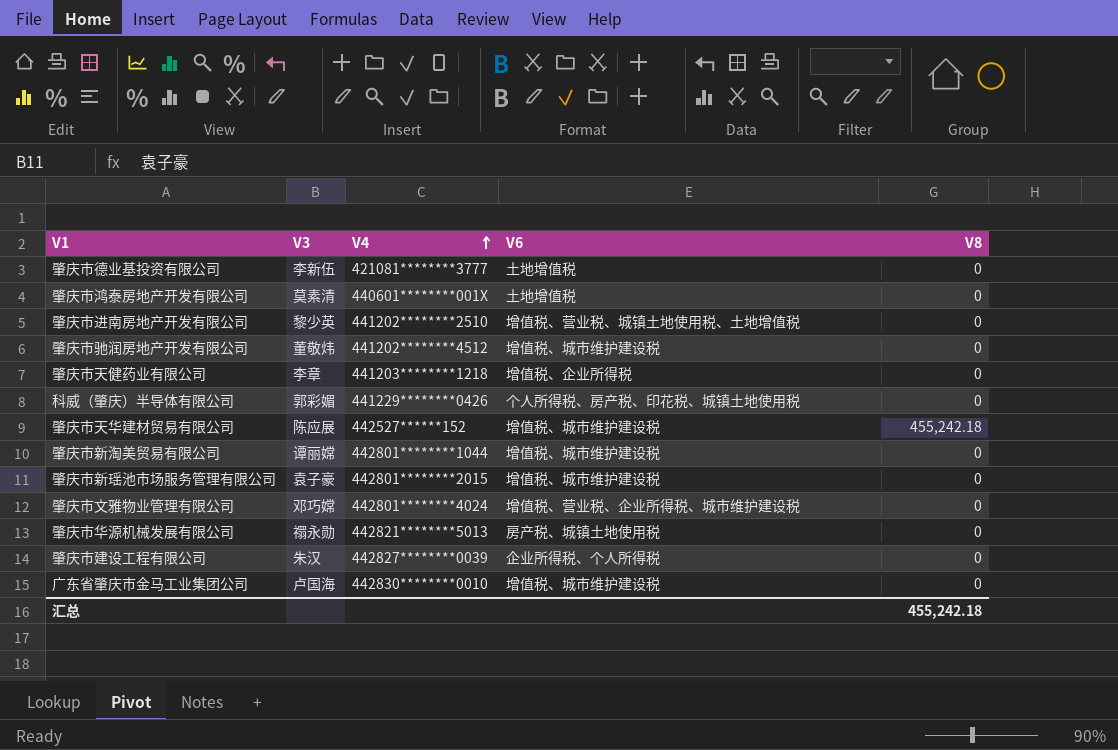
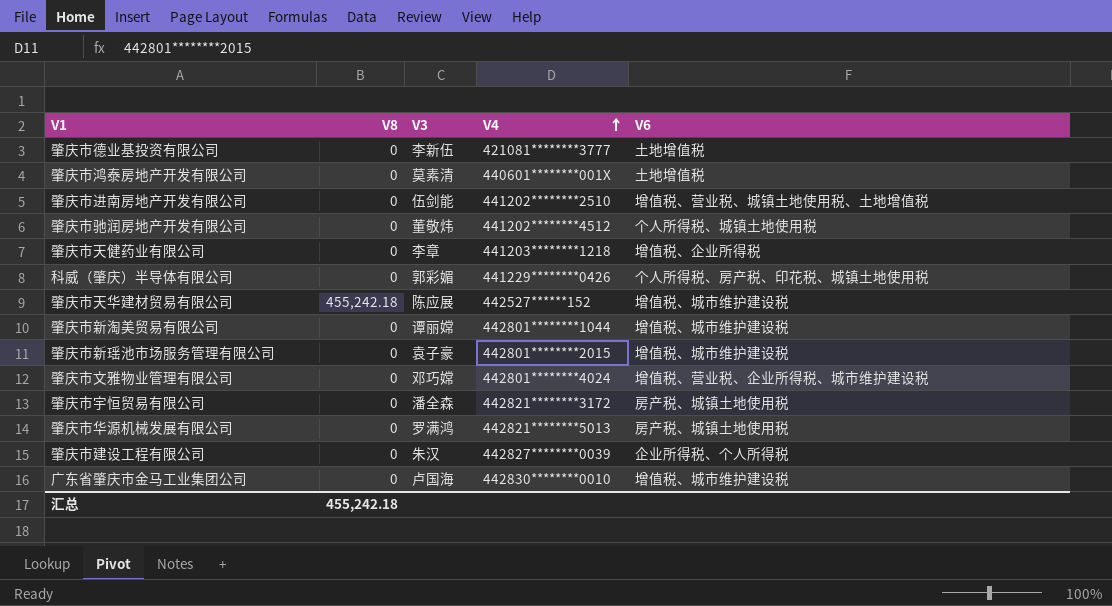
column V8 | position: 5 -> 2
肇庆市进南房地产开发有限公司 | V3: 黎少英 -> 伍剑能
肇庆市驰润房地产开发有限公司 | V6: 增值税、城市维护建设税 -> 个人所得税、城镇土地使用税
row 肇庆市宇恒贸易有限公司: none -> 0 | 潘全森 | 442821********3172 | 房产税、城镇土地使用税
肇庆市华源机械发展有限公司 | V3: 禤永勋 -> 罗满鸿

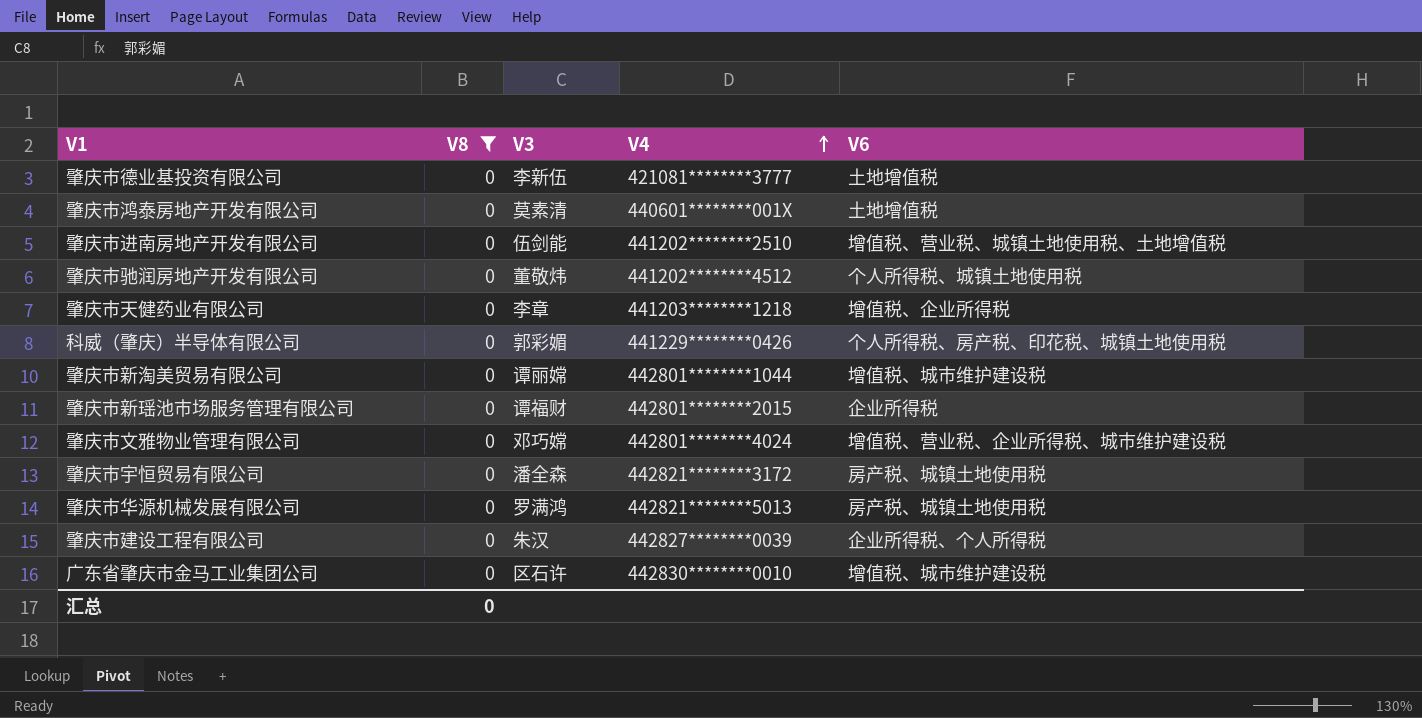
filter: none -> V8 = 0
肇庆市新瑶池市场服务管理有限公司 | V3: 袁子豪 -> 谭福财
肇庆市新瑶池市场服务管理有限公司 | V6: 增值税、城市维护建设税 -> 企业所得税
广东省肇庆市金马工业集团公司 | V3: 卢国海 -> 区石许
汇总 | V8: 455,242.18 -> 0

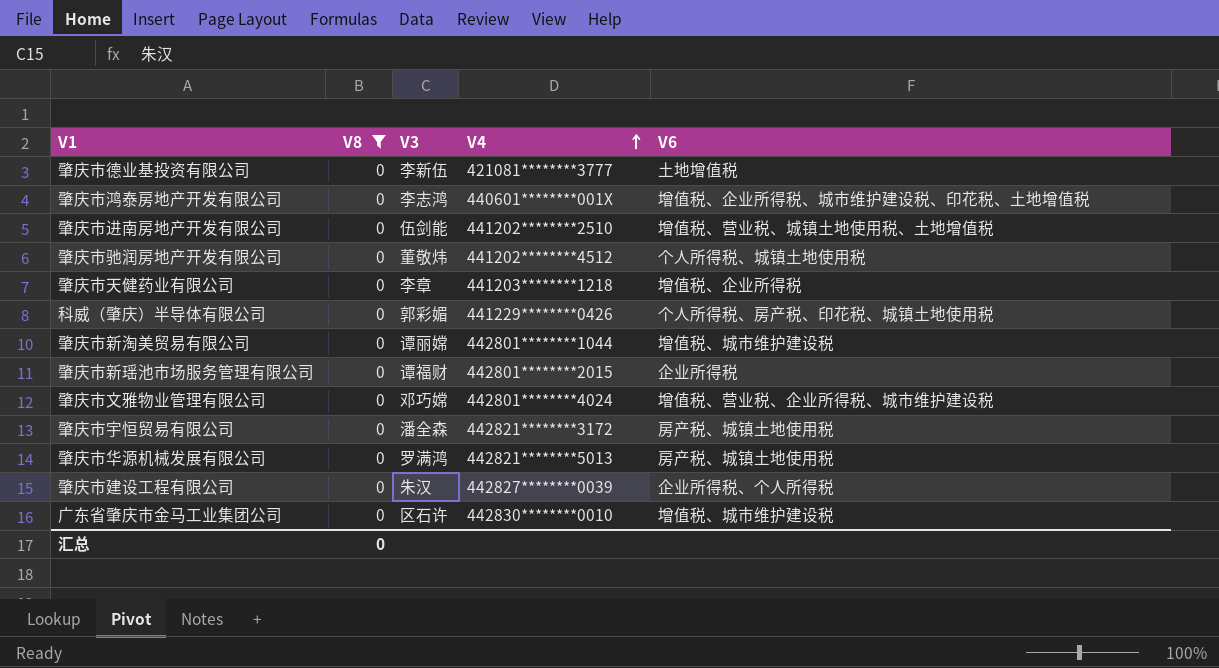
肇庆市鸿泰房地产开发有限公司 | V3: 莫素清 -> 李志鸿
肇庆市鸿泰房地产开发有限公司 | V6: 土地增值税 -> 增值税、企业所得税、城市维护建设税、印花税、土地增值税

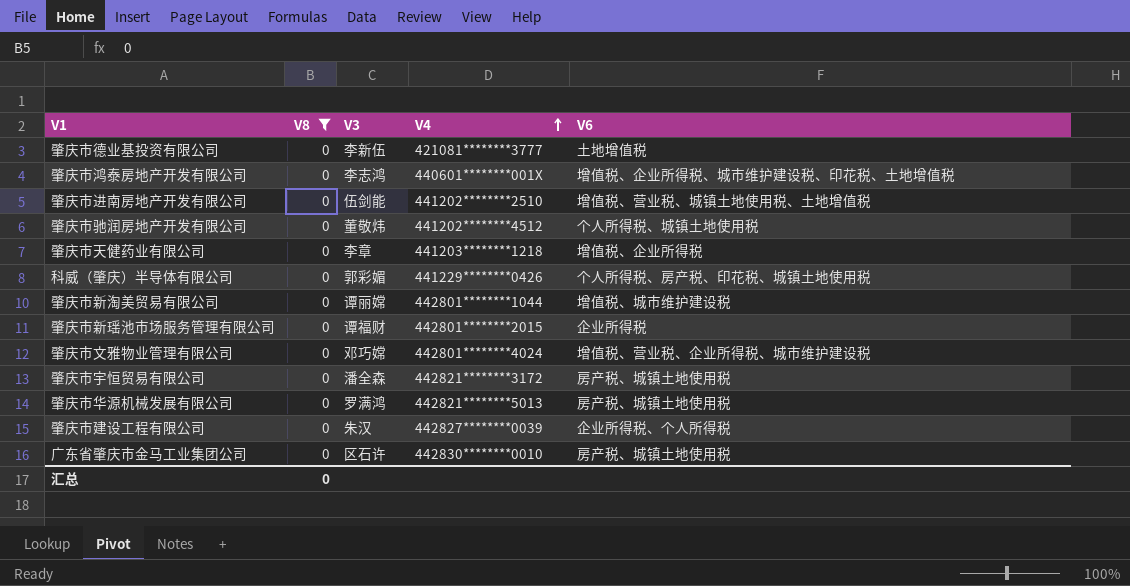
广东省肇庆市金马工业集团公司 | V6: 增值税、城市维护建设税 -> 房产税、城镇土地使用税

